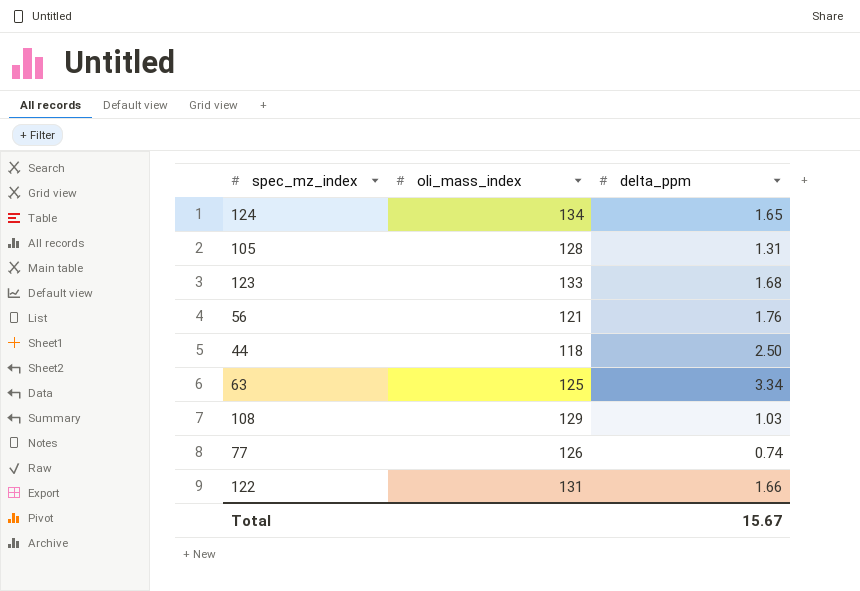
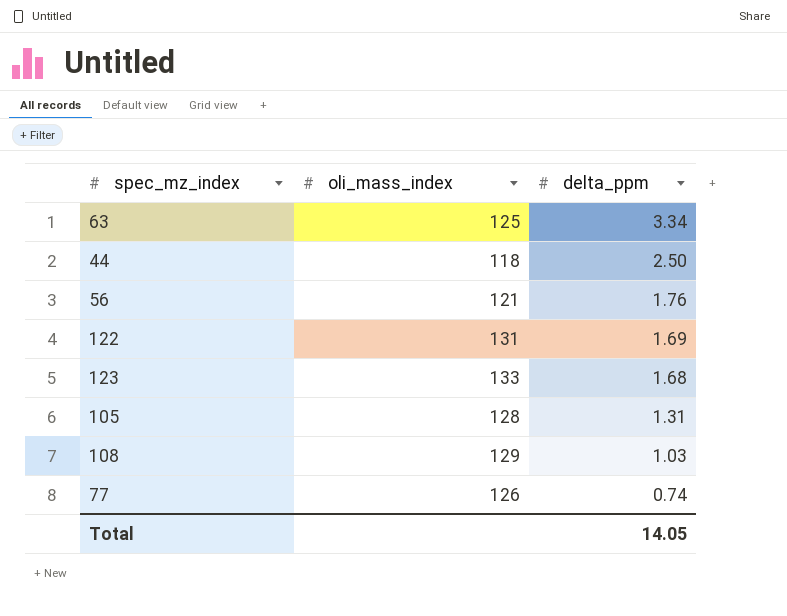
row order: none -> delta_ppm descending
row 124: 134 | 1.65 -> none
122 | delta_ppm: 1.66 -> 1.69
Total | delta_ppm: 15.67 -> 14.05

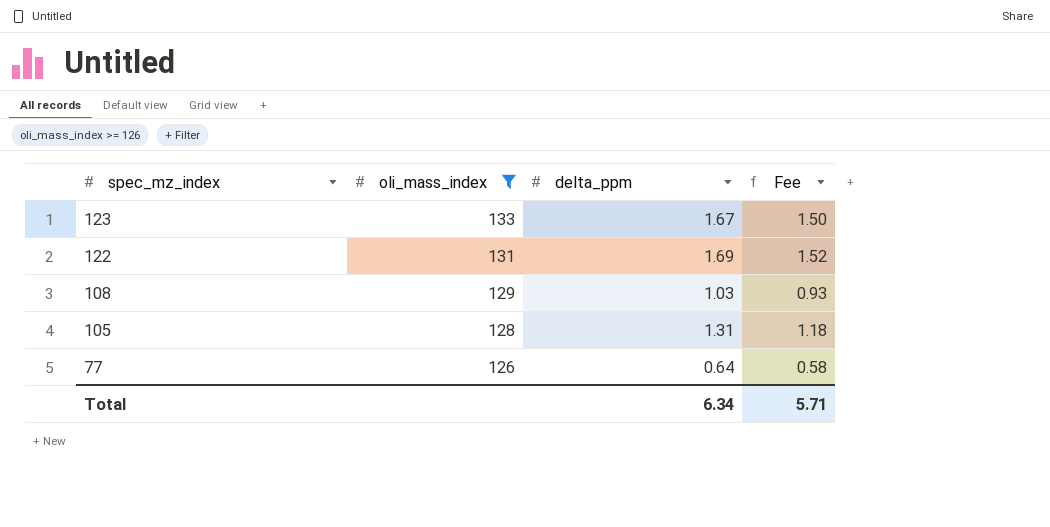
filter: none -> oli_mass_index >= 126
row order: delta_ppm descending -> spec_mz_index descending
column Fee | formula: none -> [delta_ppm] * 0.9
123 | delta_ppm: 1.68 -> 1.67
77 | delta_ppm: 0.74 -> 0.64
Total | delta_ppm: 14.05 -> 6.34

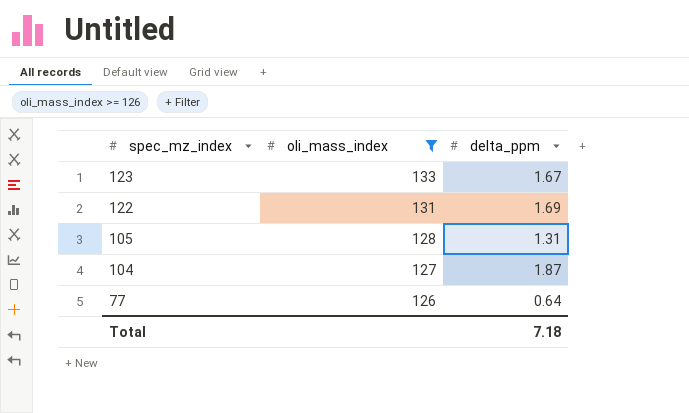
column Fee | formula: [delta_ppm] * 0.9 -> none
row 108: 129 | 1.03 | 0.93 -> none
row 104: none -> 127 | 1.87
Total | delta_ppm: 6.34 -> 7.18

